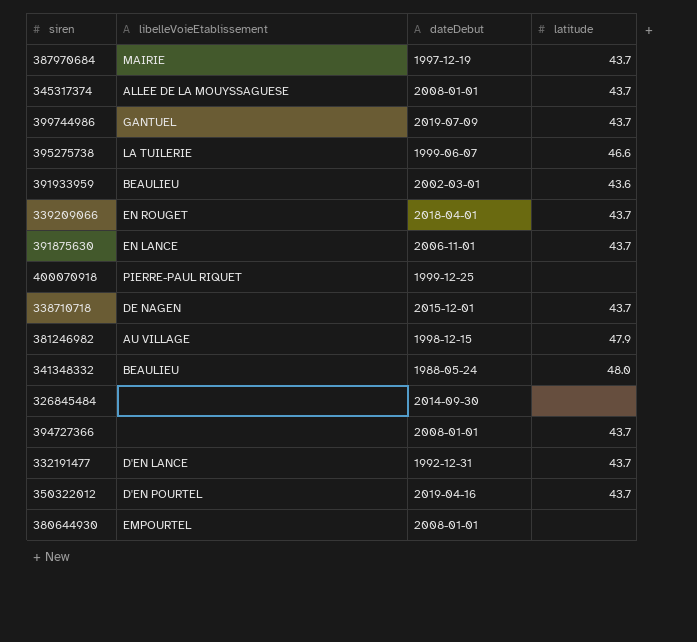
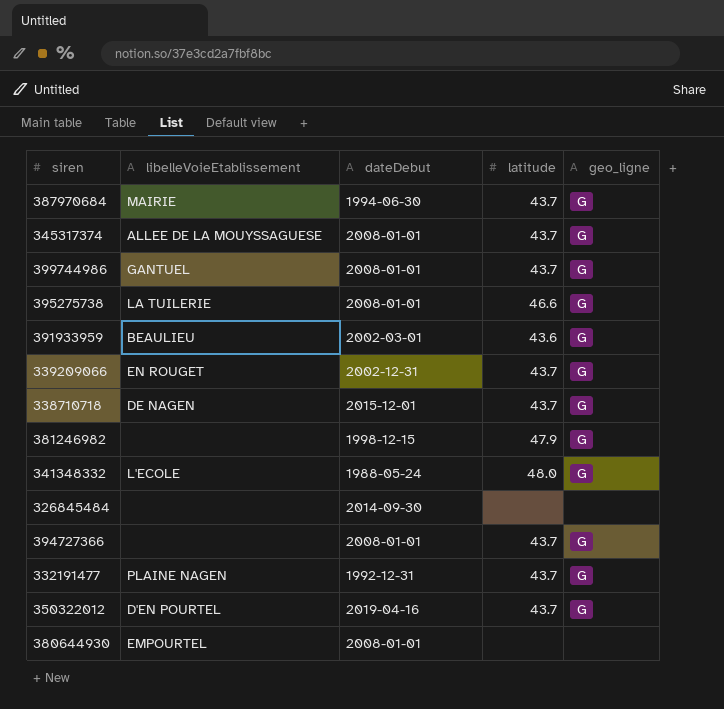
column geo_ligne | position: none -> 5
row 391875630: EN LANCE | 2006-11-01 | 43.7 -> none
row 400070918: PIERRE-PAUL RIQUET | 1999-12-25 | none -> none
387970684 | dateDebut: 1997-12-19 -> 1994-06-30
399744986 | dateDebut: 2019-07-09 -> 2008-01-01
395275738 | dateDebut: 1999-06-07 -> 2008-01-01
339209066 | dateDebut: 2018-04-01 -> 2002-12-31
381246982 | libelleVoieEtablissement: AU VILLAGE -> none
341348332 | libelleVoieEtablissement: BEAULIEU -> L'ECOLE
332191477 | libelleVoieEtablissement: D'EN LANCE -> PLAINE NAGEN

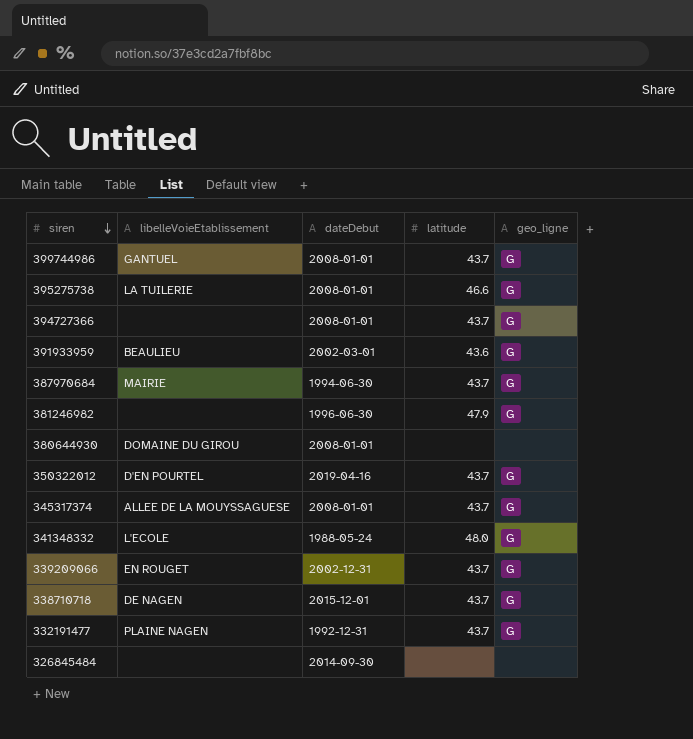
row order: none -> siren descending
381246982 | dateDebut: 1998-12-15 -> 1996-06-30
380644930 | libelleVoieEtablissement: EMPOURTEL -> DOMAINE DU GIROU

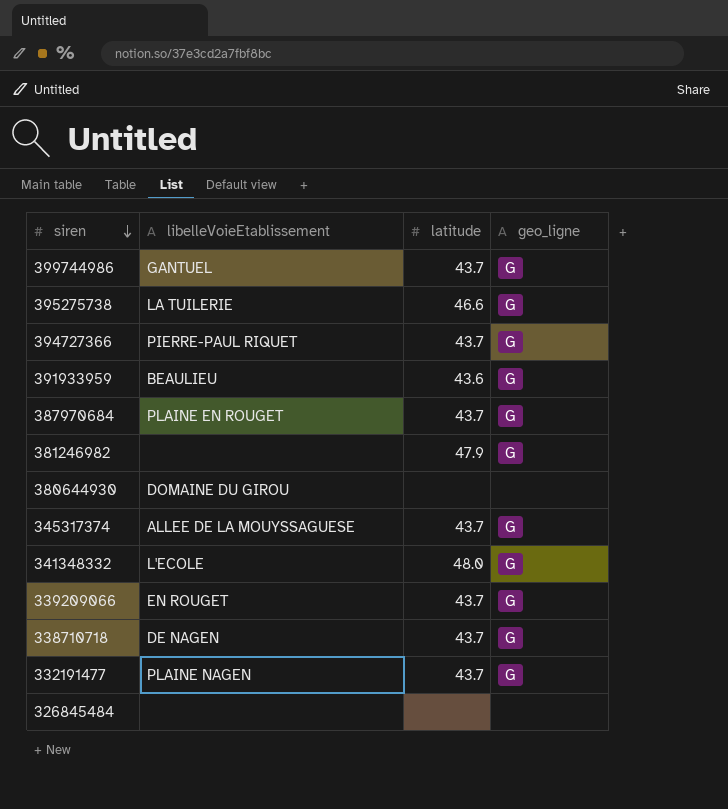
column dateDebut | position: 3 -> none
row 350322012: D'EN POURTEL | 2019-04-16 | 43.7 | G -> none
394727366 | libelleVoieEtablissement: none -> PIERRE-PAUL RIQUET
387970684 | libelleVoieEtablissement: MAIRIE -> PLAINE EN ROUGET

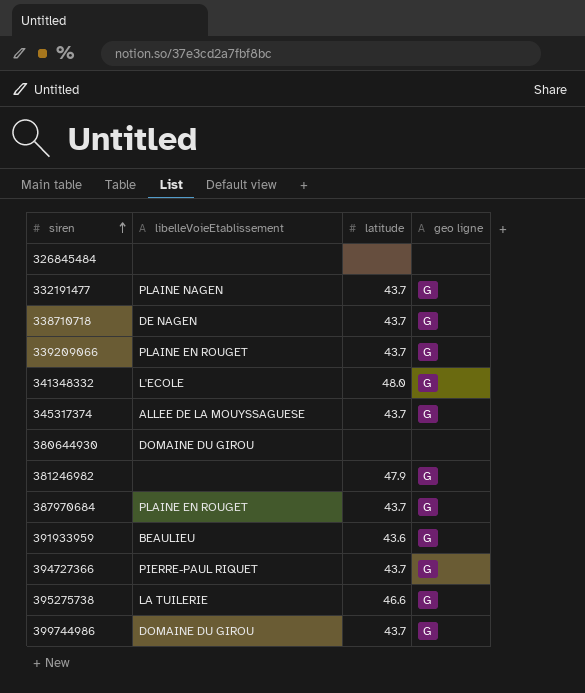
row order: siren descending -> siren ascending
column name: geo_ligne -> geo ligne
339209066 | libelleVoieEtablissement: EN ROUGET -> PLAINE EN ROUGET
399744986 | libelleVoieEtablissement: GANTUEL -> DOMAINE DU GIROU

